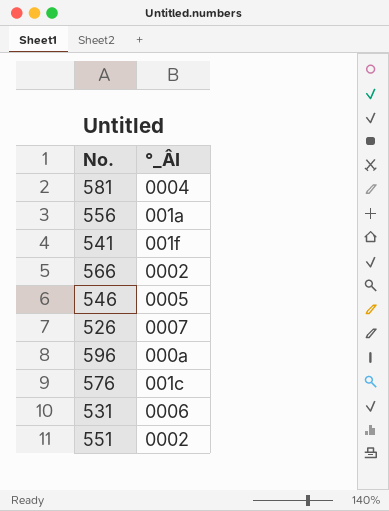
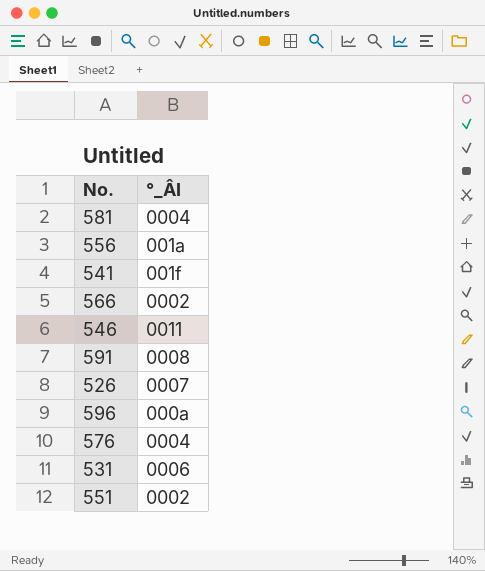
546 | °_ÂI: 0005 -> 0011
row 591: none -> 0008
576 | °_ÂI: 001c -> 0004

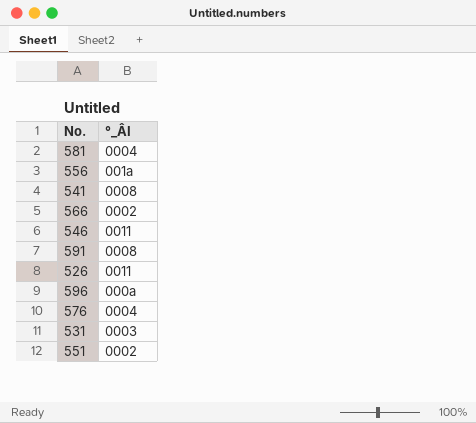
541 | °_ÂI: 001f -> 0008
526 | °_ÂI: 0007 -> 0011
531 | °_ÂI: 0006 -> 0003

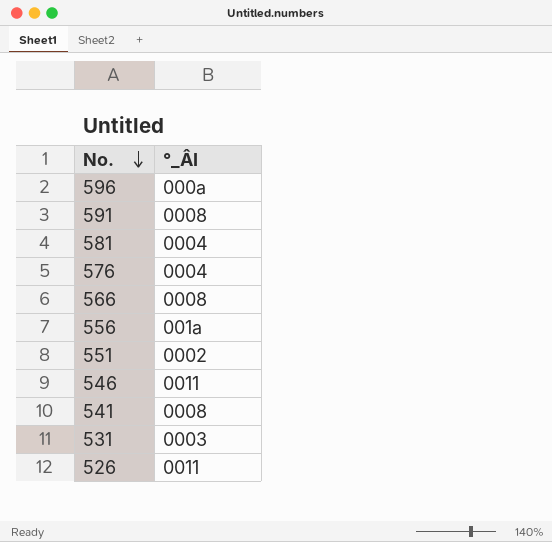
row order: none -> No. descending
566 | °_ÂI: 0002 -> 0008

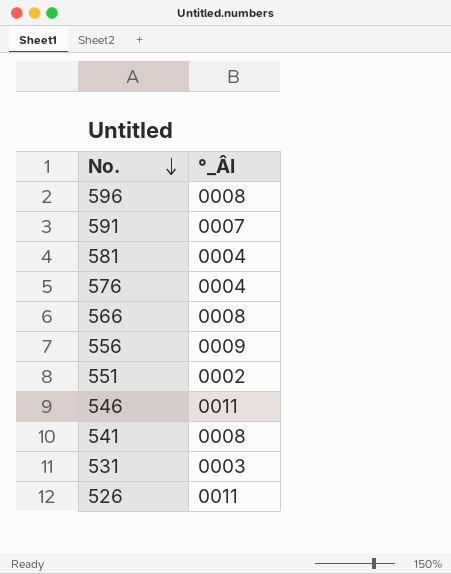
596 | °_ÂI: 000a -> 0008
591 | °_ÂI: 0008 -> 0007
556 | °_ÂI: 001a -> 0009

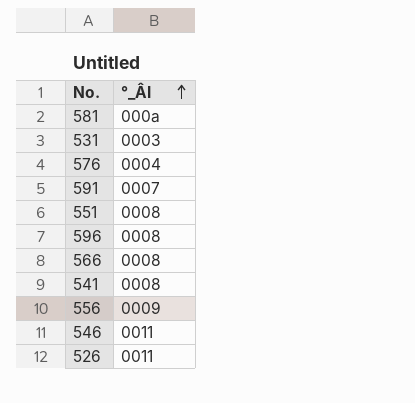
row order: No. descending -> °_ÂI ascending
581 | °_ÂI: 0004 -> 000a
551 | °_ÂI: 0002 -> 0008

